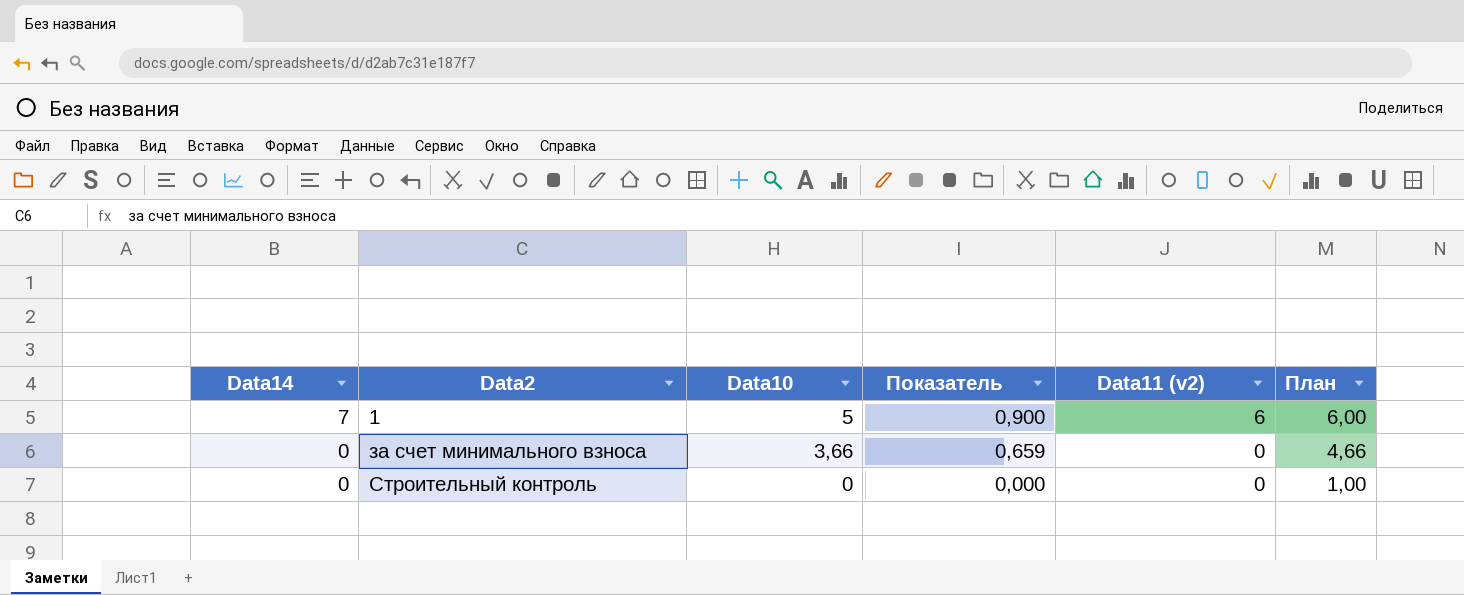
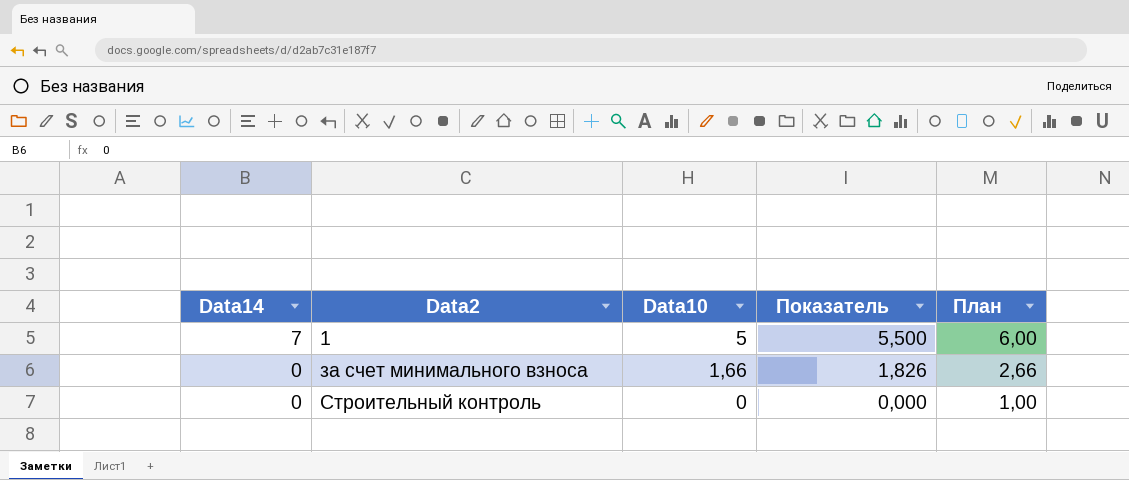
column Data11 (v2) | position: 5 -> none
column Показатель | formula: [Data10] * 0,18 -> [Data10] * 1,1
за счет минимального взноса | Data10: 3,66 -> 1,66
за счет минимального взноса | План: 4,66 -> 2,66

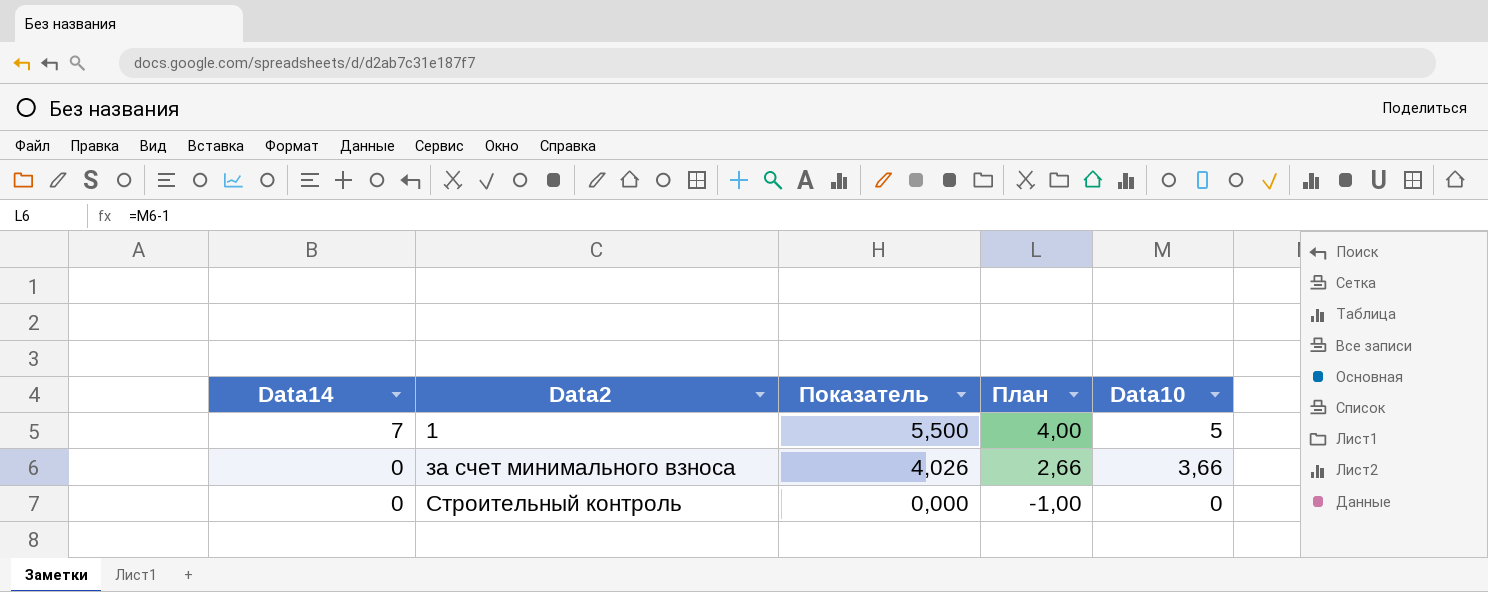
column План | formula: [Data10] + 1 -> [Data10] - 1
column Data10 | position: 3 -> 5
за счет минимального взноса | Показатель: 1,826 -> 4,026
за счет минимального взноса | Data10: 1,66 -> 3,66

